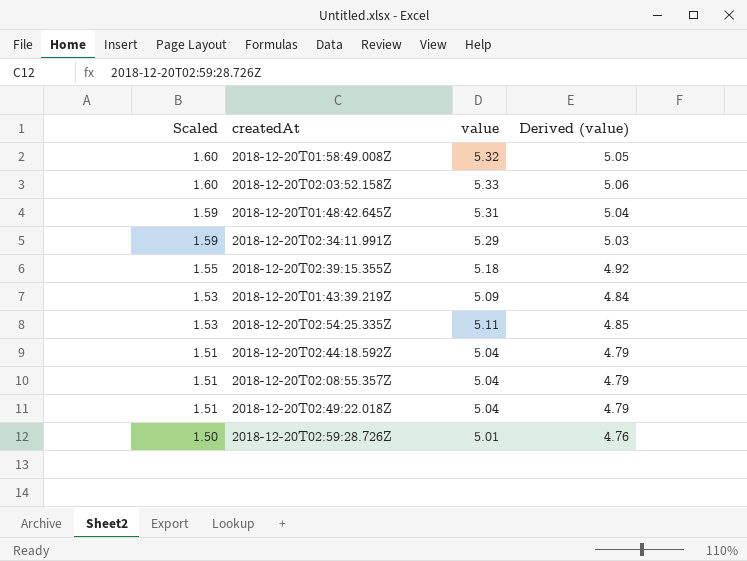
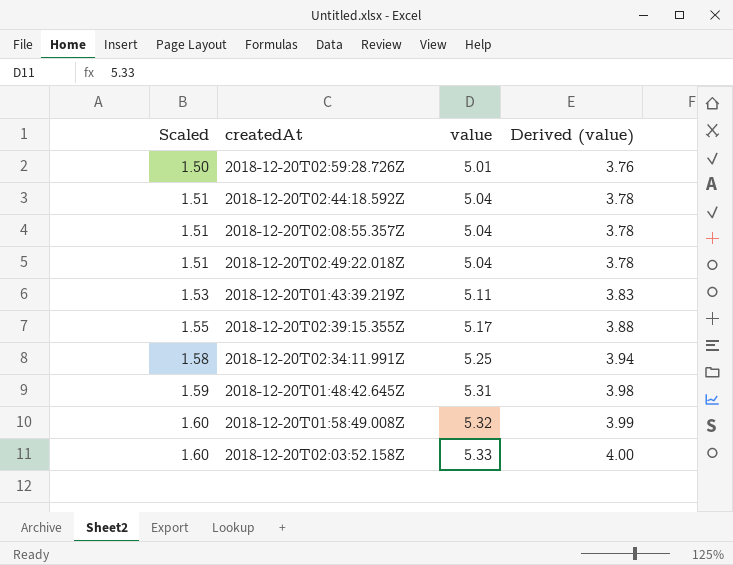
row order: Scaled descending -> Scaled ascending
column Derived (value) | formula: [value] * 0.95 -> [value] * 0.75
row 2018-12-20T02:54:25.335Z: 1.53 | 5.11 | 4.85 -> none
2018-12-20T01:43:39.219Z | value: 5.09 -> 5.11
2018-12-20T02:39:15.355Z | value: 5.18 -> 5.17
2018-12-20T02:34:11.991Z | Scaled: 1.59 -> 1.58
2018-12-20T02:34:11.991Z | value: 5.29 -> 5.25

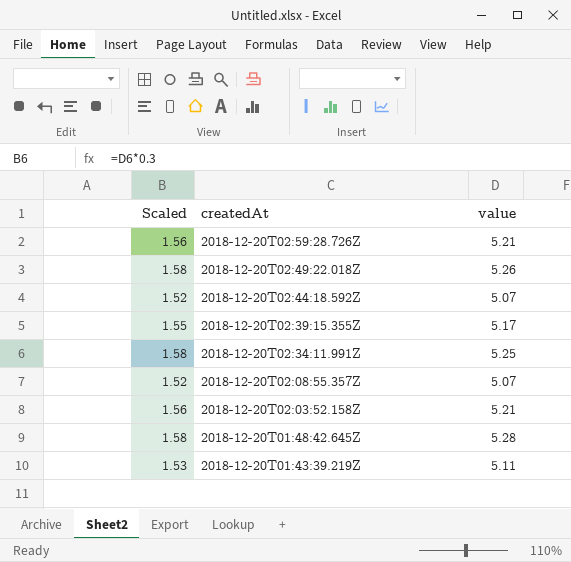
row order: Scaled ascending -> createdAt descending
column Derived (value) | formula: [value] * 0.75 -> none
row 2018-12-20T01:58:49.008Z: 1.60 | 5.32 | 3.99 -> none
2018-12-20T02:59:28.726Z | Scaled: 1.50 -> 1.56
2018-12-20T02:59:28.726Z | value: 5.01 -> 5.21
2018-12-20T02:49:22.018Z | Scaled: 1.51 -> 1.58
2018-12-20T02:49:22.018Z | value: 5.04 -> 5.26
2018-12-20T02:44:18.592Z | Scaled: 1.51 -> 1.52
2018-12-20T02:44:18.592Z | value: 5.04 -> 5.07
2018-12-20T02:08:55.357Z | Scaled: 1.51 -> 1.52
2018-12-20T02:08:55.357Z | value: 5.04 -> 5.07
2018-12-20T02:03:52.158Z | Scaled: 1.60 -> 1.56
2018-12-20T02:03:52.158Z | value: 5.33 -> 5.21
2018-12-20T01:48:42.645Z | Scaled: 1.59 -> 1.58
2018-12-20T01:48:42.645Z | value: 5.31 -> 5.28

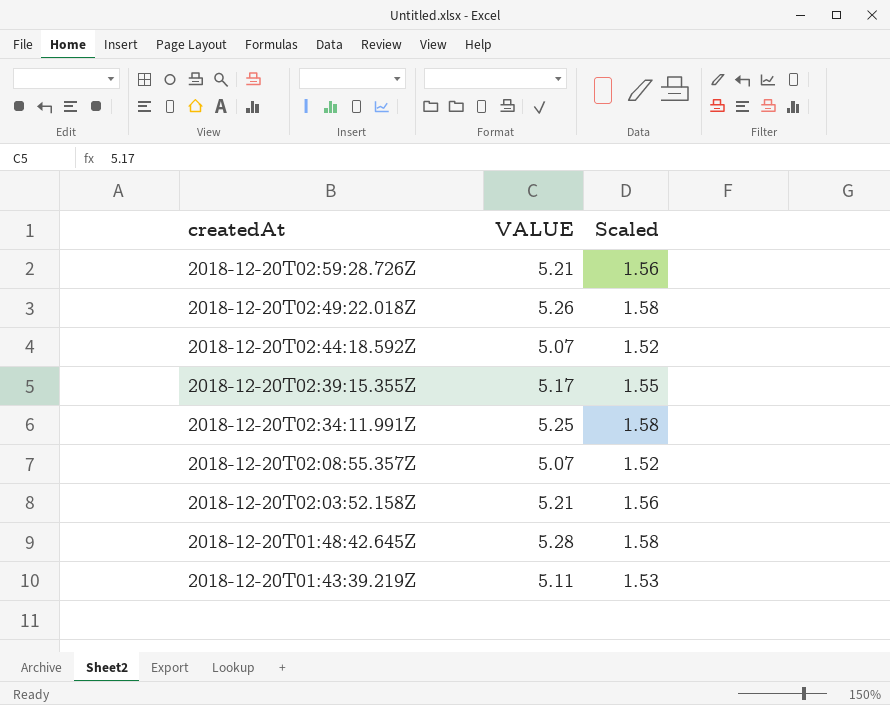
column name: value -> VALUE
column Scaled | position: 1 -> 3

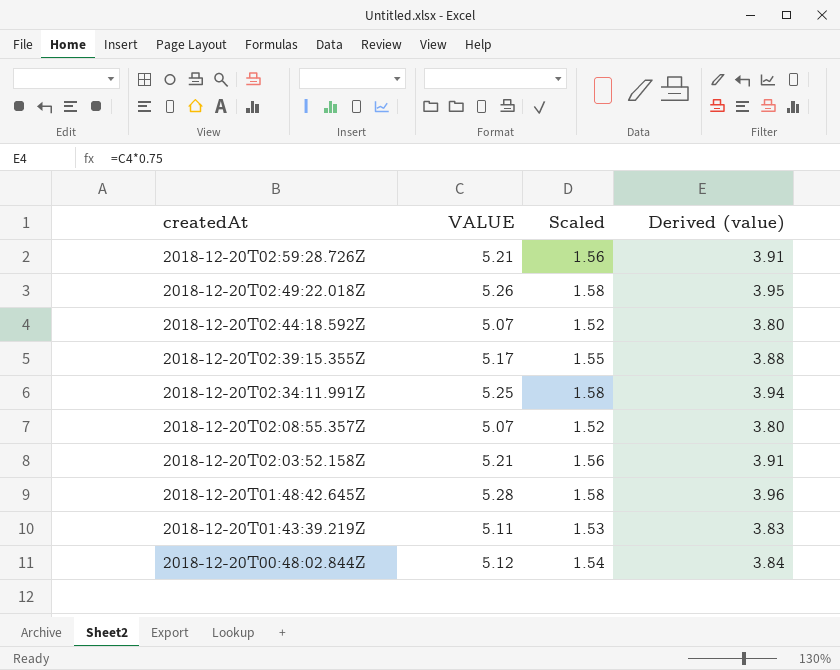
column Derived (value) | formula: none -> [VALUE] * 0.75
row 2018-12-20T00:48:02.844Z: none -> 5.12 | 1.54 | 3.84

